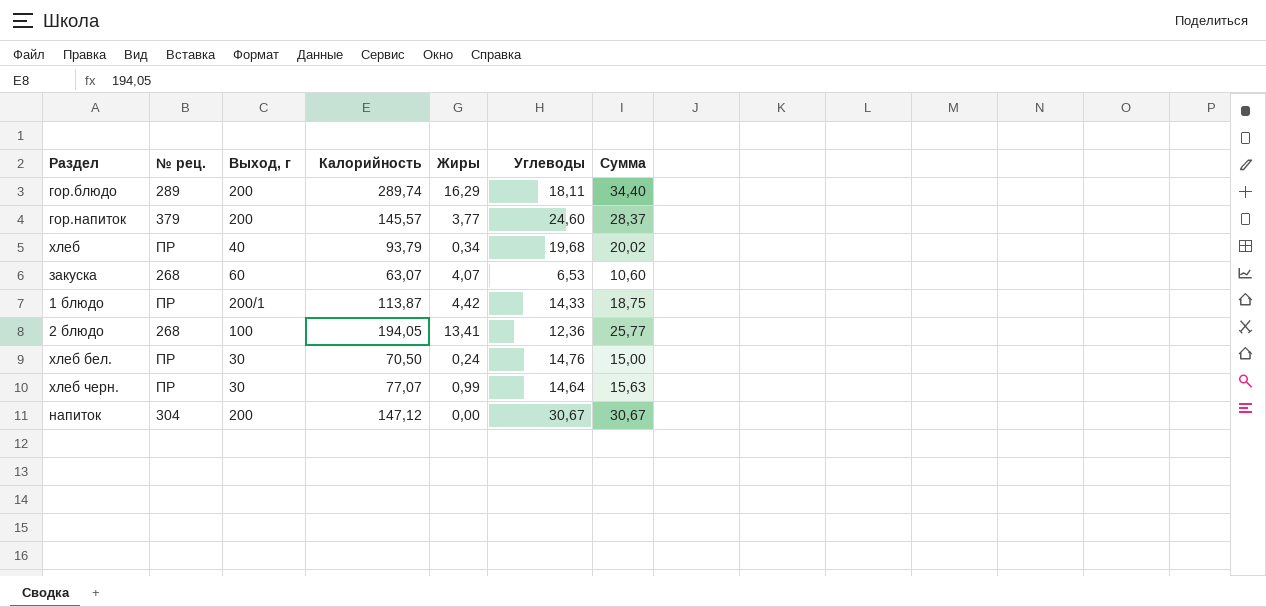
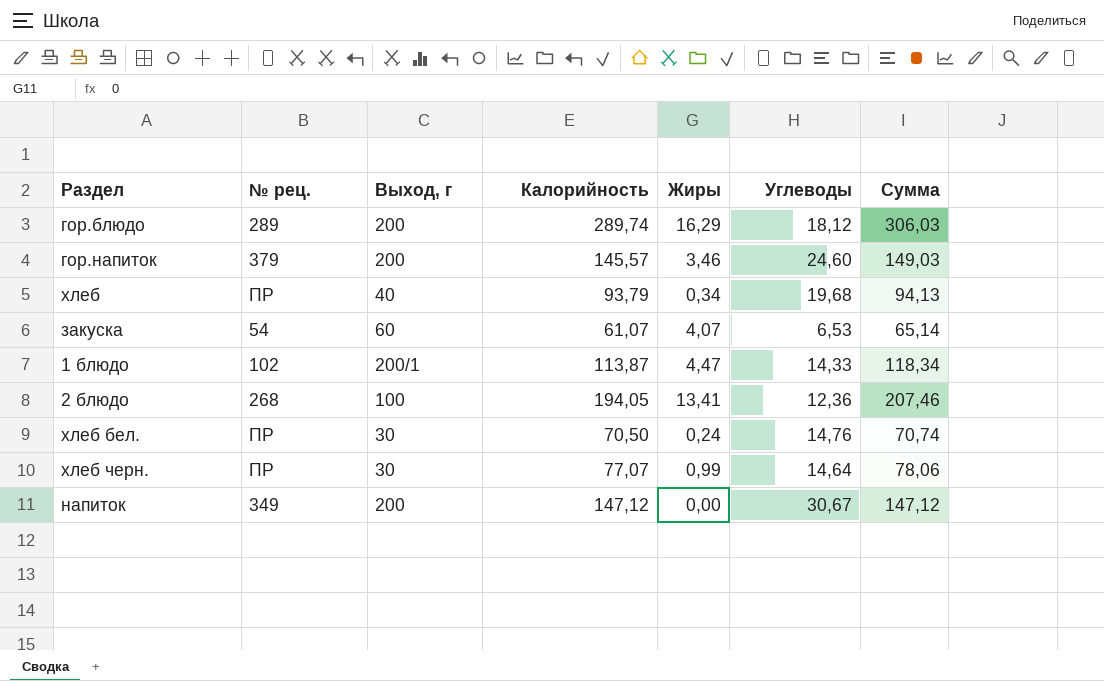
column Сумма | formula: [Жиры] + [Углеводы] -> [Калорийность] + [Жиры]
гор.блюдо | Углеводы: 18,11 -> 18,12
гор.напиток | Жиры: 3,77 -> 3,46
закуска | № рец.: 268 -> 54
закуска | Калорийность: 63,07 -> 61,07
1 блюдо | № рец.: ПР -> 102
1 блюдо | Жиры: 4,42 -> 4,47
напиток | № рец.: 304 -> 349

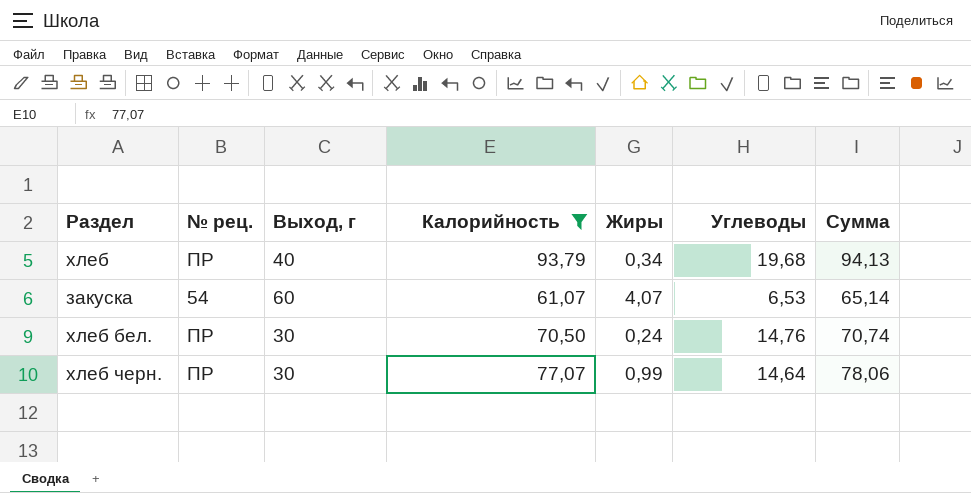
filter: none -> Калорийность <= 93,79

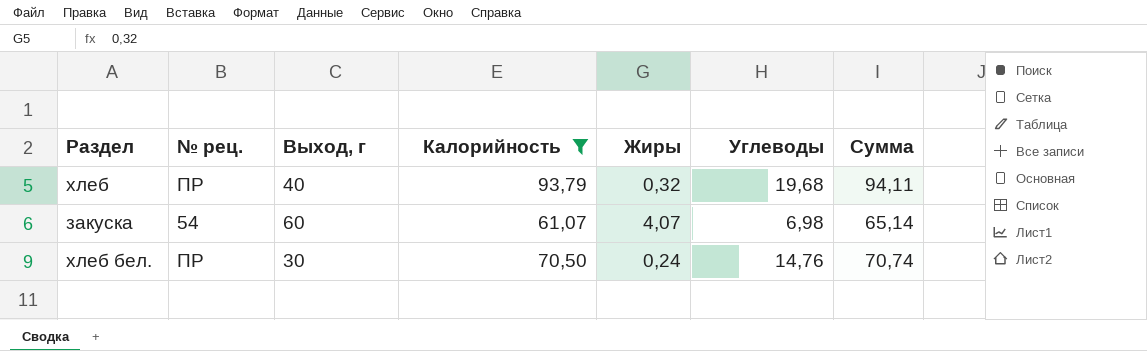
row хлеб черн.: ПР | 30 | 77,07 | 0,99 | 14,64 | 78,06 -> none
хлеб | Жиры: 0,34 -> 0,32
хлеб | Сумма: 94,13 -> 94,11
закуска | Углеводы: 6,53 -> 6,98

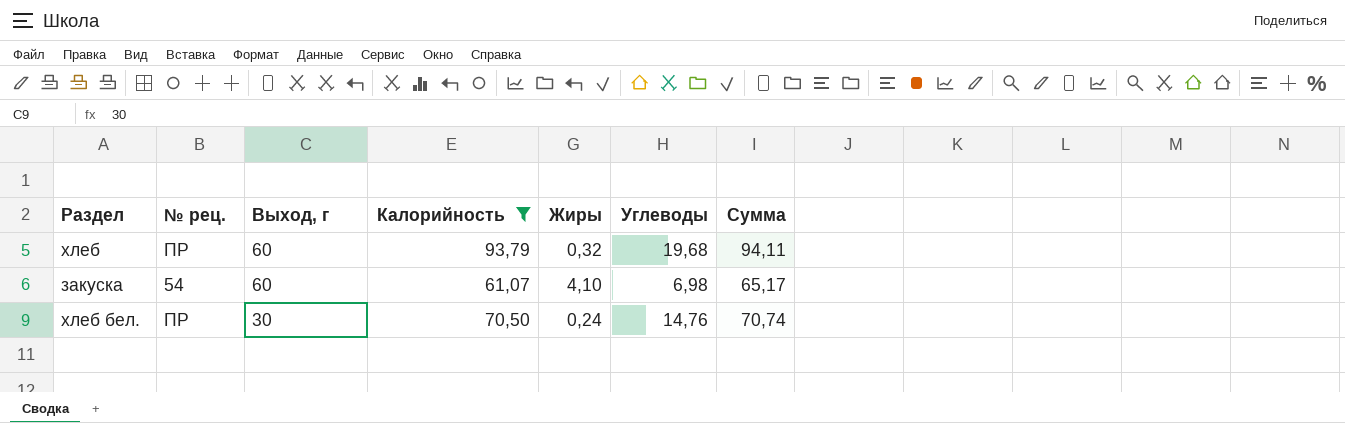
хлеб | Выход, г: 40 -> 60
закуска | Жиры: 4,07 -> 4,10
закуска | Сумма: 65,14 -> 65,17

